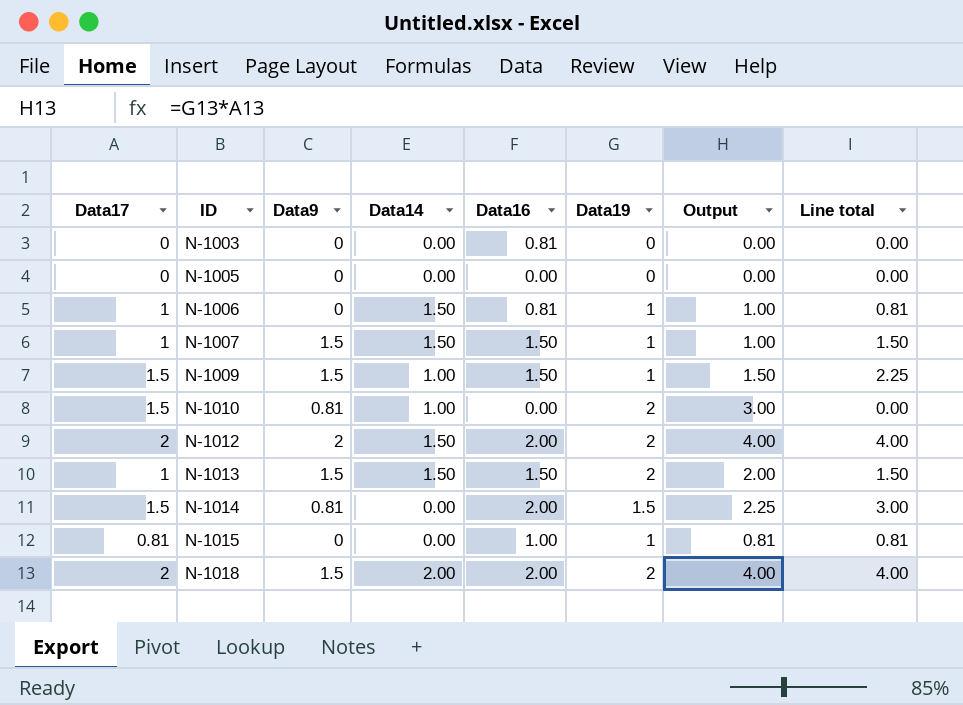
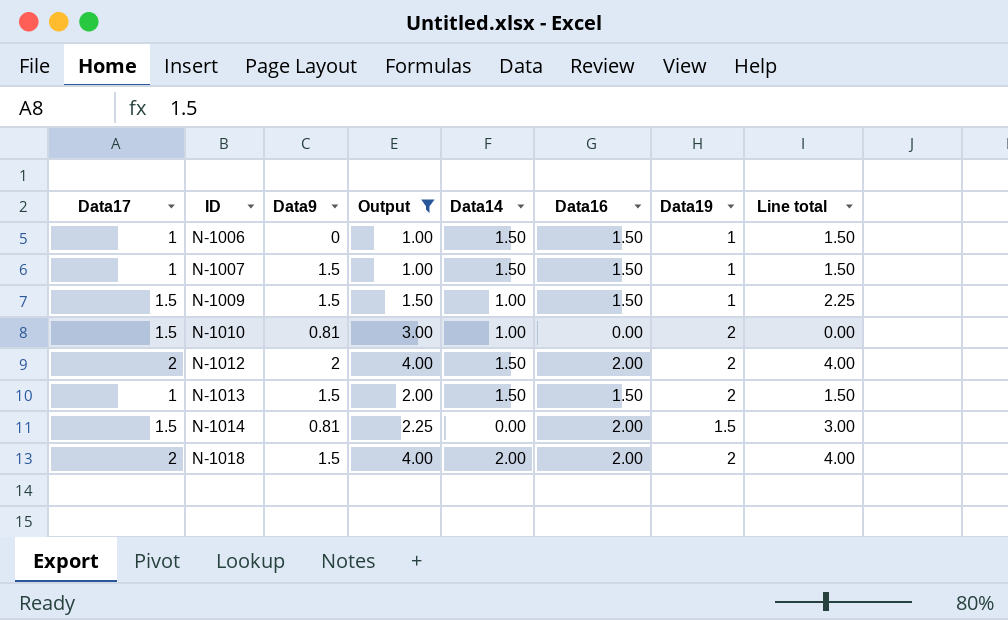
filter: none -> Output >= 1.00
column Output | position: 7 -> 4
N-1006 | Data16: 0.81 -> 1.50
N-1006 | Line total: 0.81 -> 1.50

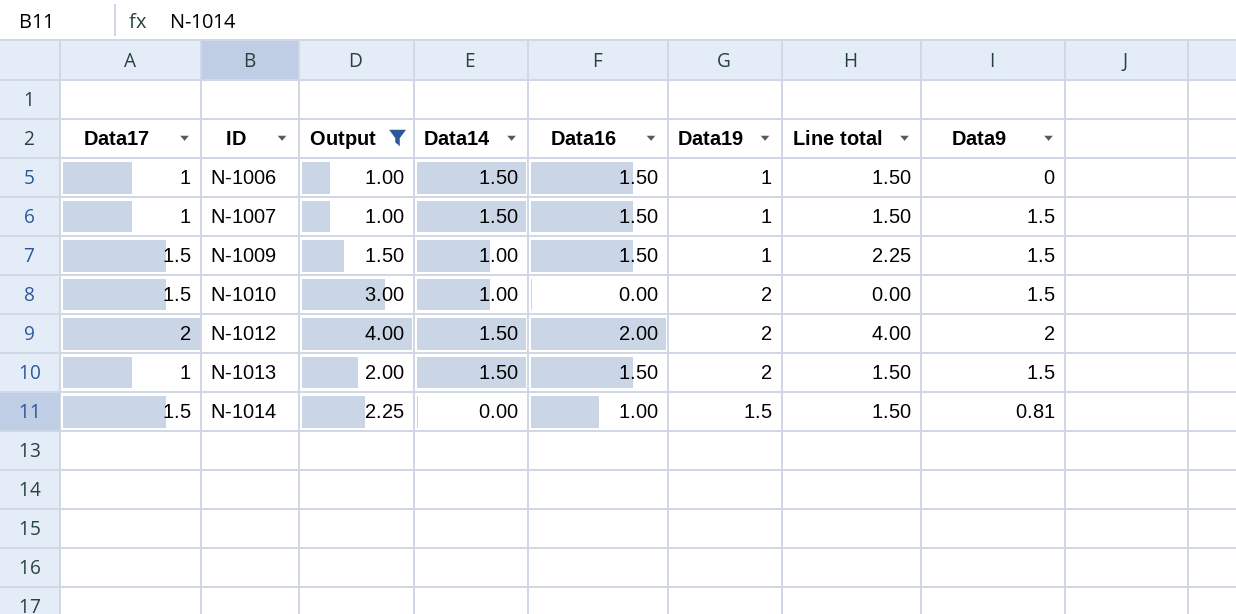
column Data9 | position: 3 -> 8
row N-1018: 2 | 1.5 | 4.00 | 2.00 | 2.00 | 2 | 4.00 -> none
N-1010 | Data9: 0.81 -> 1.5
N-1014 | Data16: 2.00 -> 1.00
N-1014 | Line total: 3.00 -> 1.50

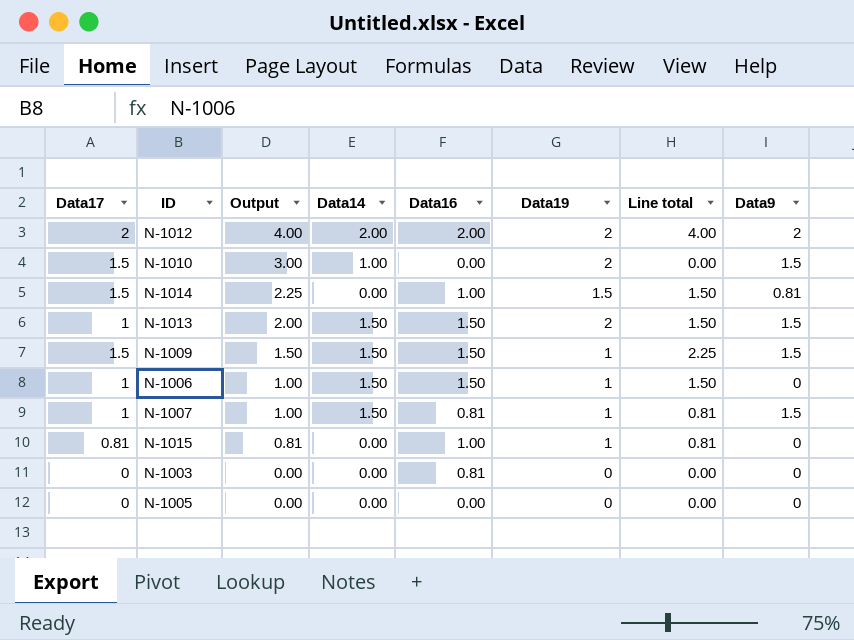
filter: Output >= 1.00 -> none
row order: ID ascending -> Output descending
N-1012 | Data14: 1.50 -> 2.00
N-1009 | Data14: 1.00 -> 1.50
N-1007 | Data16: 1.50 -> 0.81
N-1007 | Line total: 1.50 -> 0.81

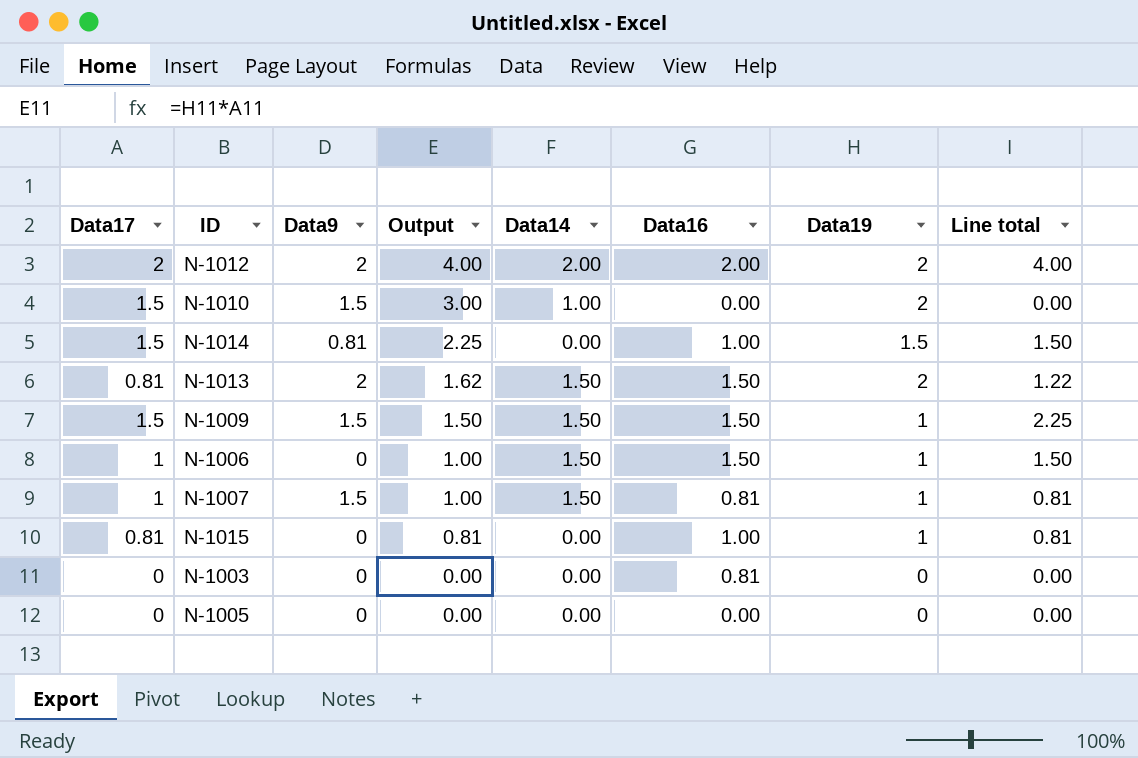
column Data9 | position: 8 -> 3
N-1013 | Data17: 1 -> 0.81
N-1013 | Data9: 1.5 -> 2
N-1013 | Output: 2.00 -> 1.62
N-1013 | Line total: 1.50 -> 1.22

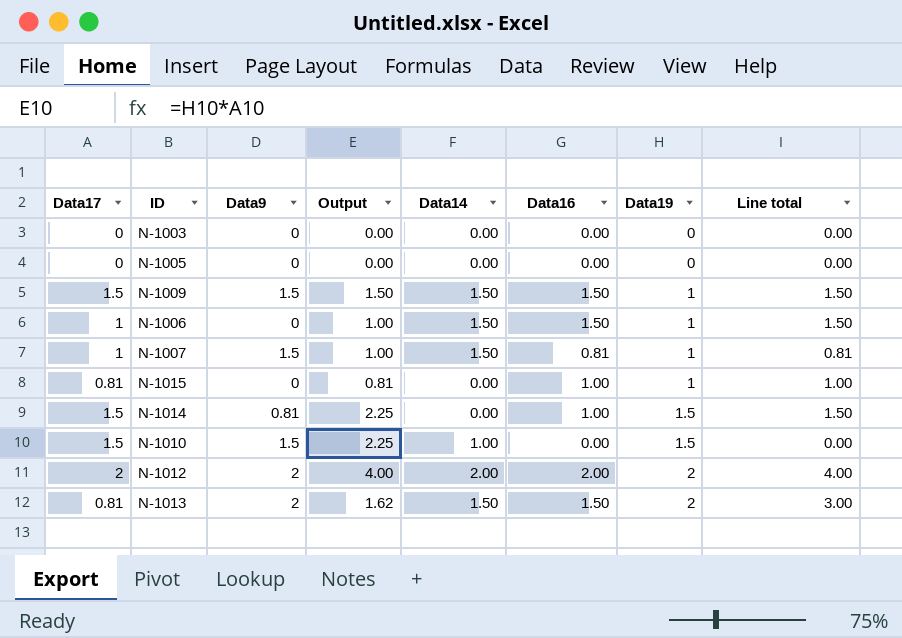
row order: Output descending -> Data19 ascending
column Line total | formula: [Data17] * [Data16] -> [Data16] * [Data19]
N-1003 | Data16: 0.81 -> 0.00
N-1010 | Output: 3.00 -> 2.25
N-1010 | Data19: 2 -> 1.5

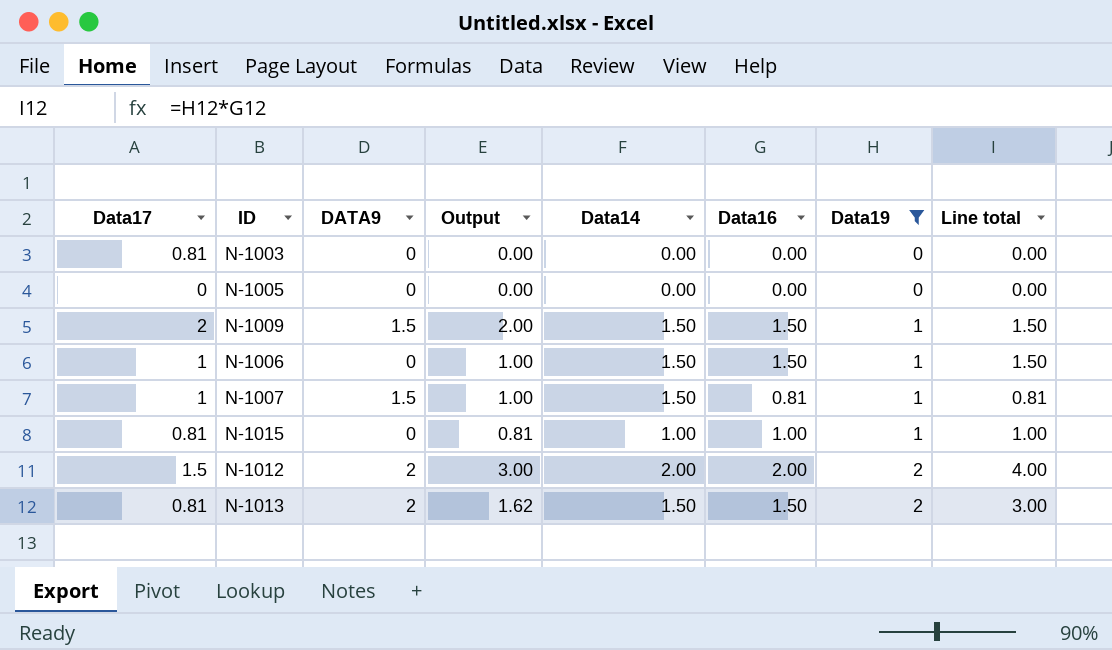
filter: none -> Data19 != 1.5
column name: Data9 -> DATA9
N-1003 | Data17: 0 -> 0.81
N-1009 | Data17: 1.5 -> 2
N-1009 | Output: 1.50 -> 2.00
N-1015 | Data14: 0.00 -> 1.00
N-1012 | Data17: 2 -> 1.5
N-1012 | Output: 4.00 -> 3.00

